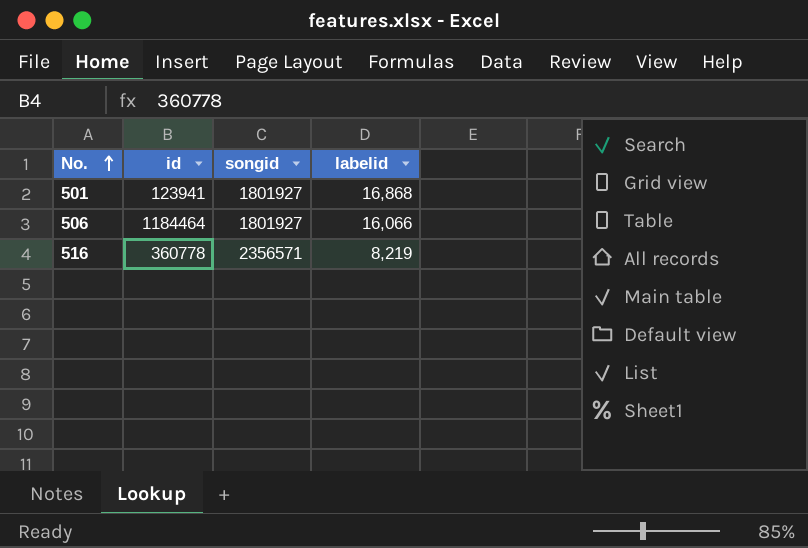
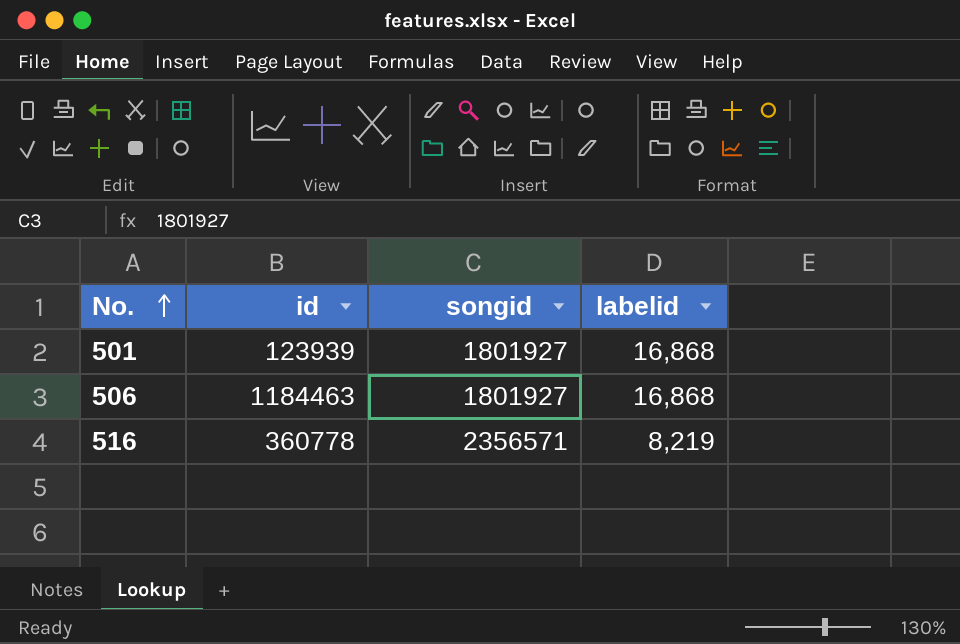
501 | id: 123941 -> 123939
506 | id: 1184464 -> 1184463
506 | labelid: 16,066 -> 16,868

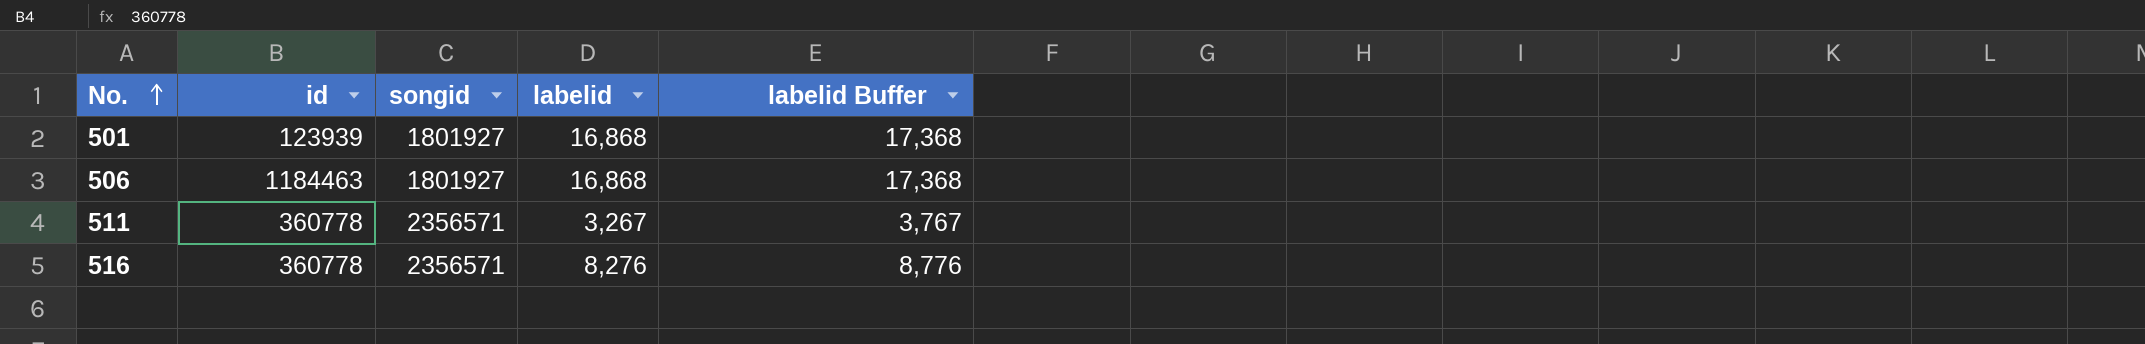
column labelid Buffer | formula: none -> [labelid] + 500
row 511: none -> 360778 | 2356571 | 3,267 | 3,767
516 | labelid: 8,219 -> 8,276

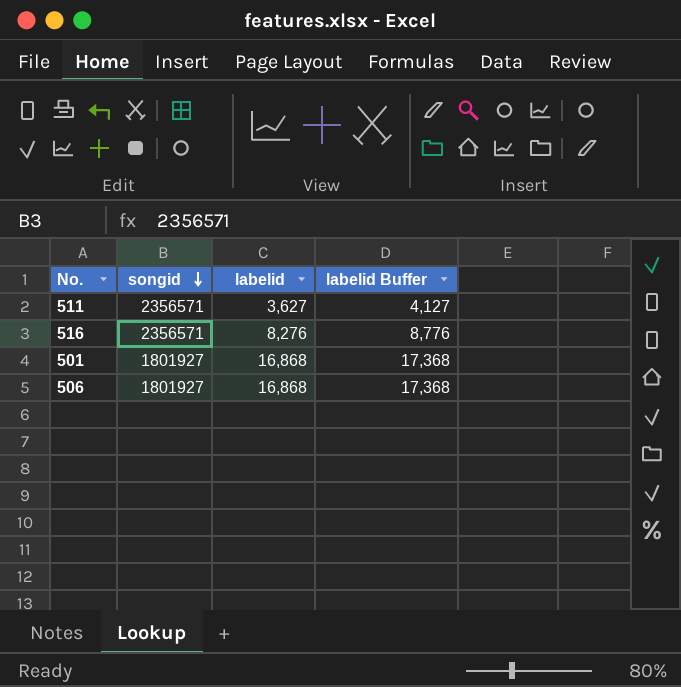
row order: No. ascending -> songid descending
column id | position: 2 -> none
511 | labelid: 3,267 -> 3,627
511 | labelid Buffer: 3,767 -> 4,127

